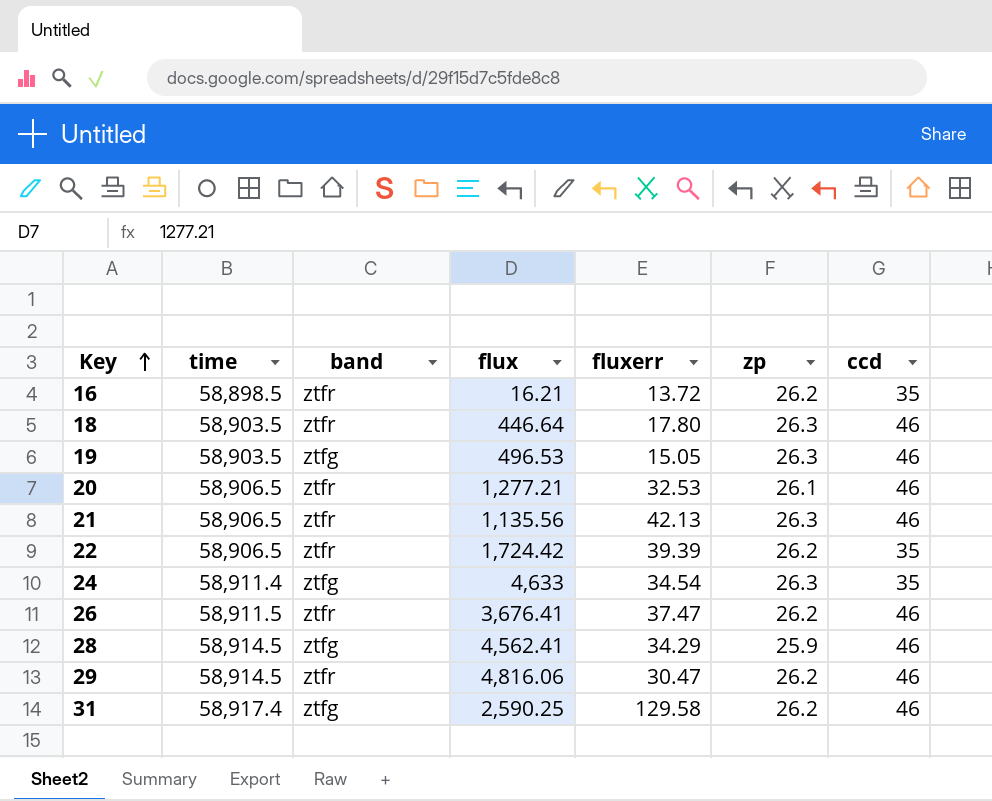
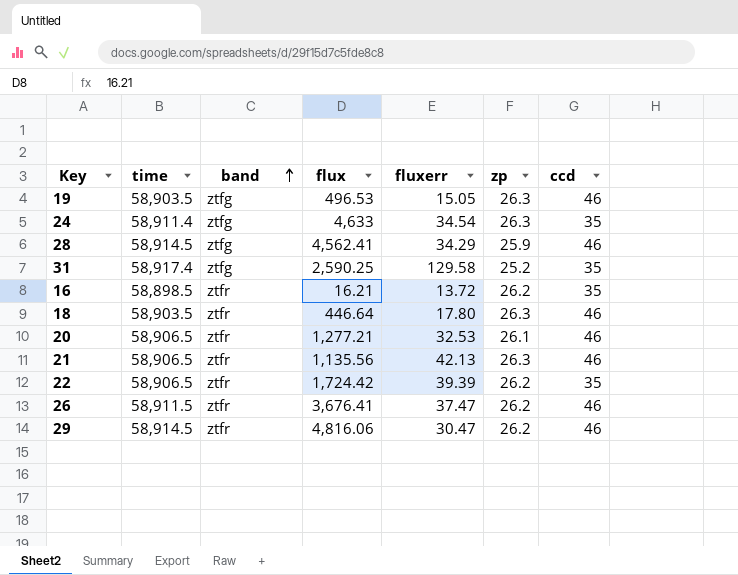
row order: Key ascending -> band ascending
31 | zp: 26.2 -> 25.2
31 | ccd: 46 -> 35

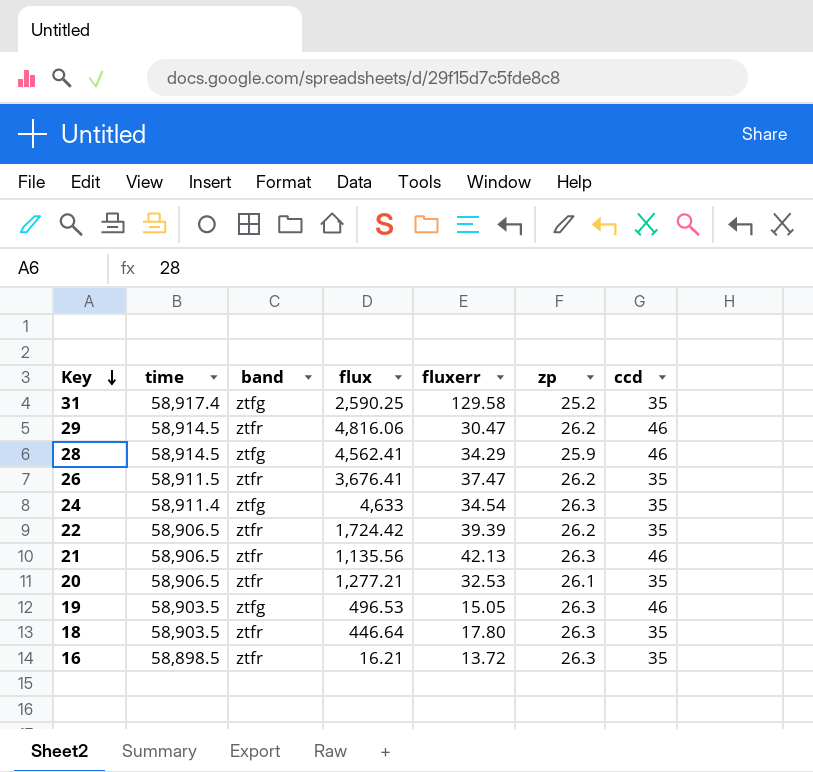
row order: band ascending -> Key descending
26 | ccd: 46 -> 35
20 | ccd: 46 -> 35
18 | ccd: 46 -> 35
16 | zp: 26.2 -> 26.3

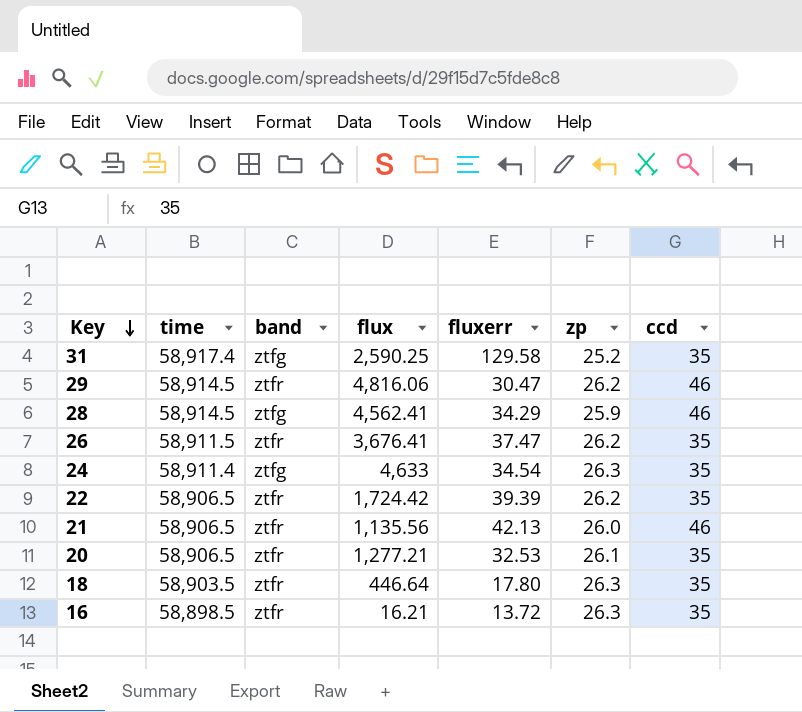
row 19: 58,903.5 | ztfg | 496.53 | 15.05 | 26.3 | 46 -> none
21 | zp: 26.3 -> 26.0

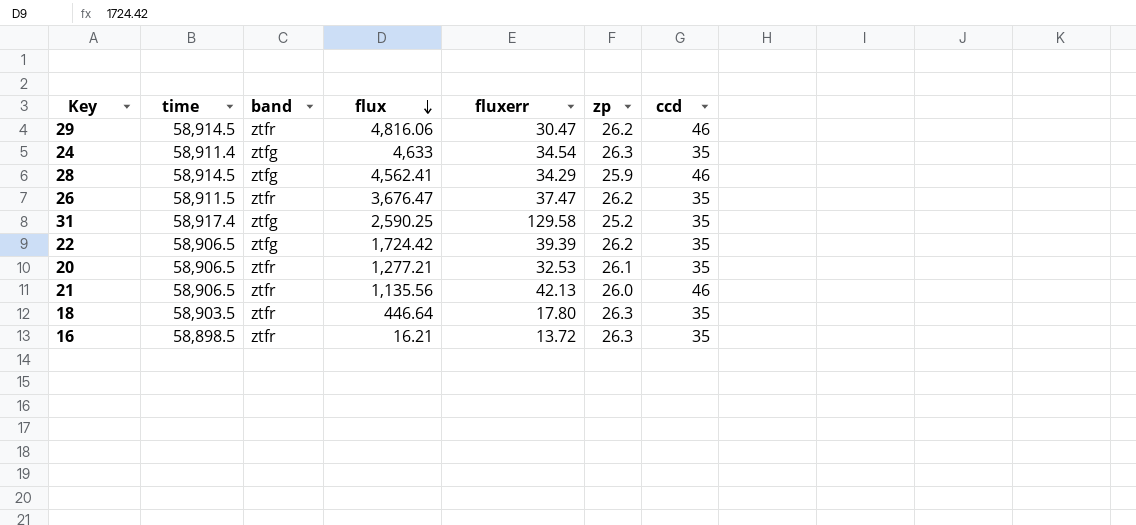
row order: Key descending -> flux descending
26 | flux: 3,676.41 -> 3,676.47
22 | band: ztfr -> ztfg

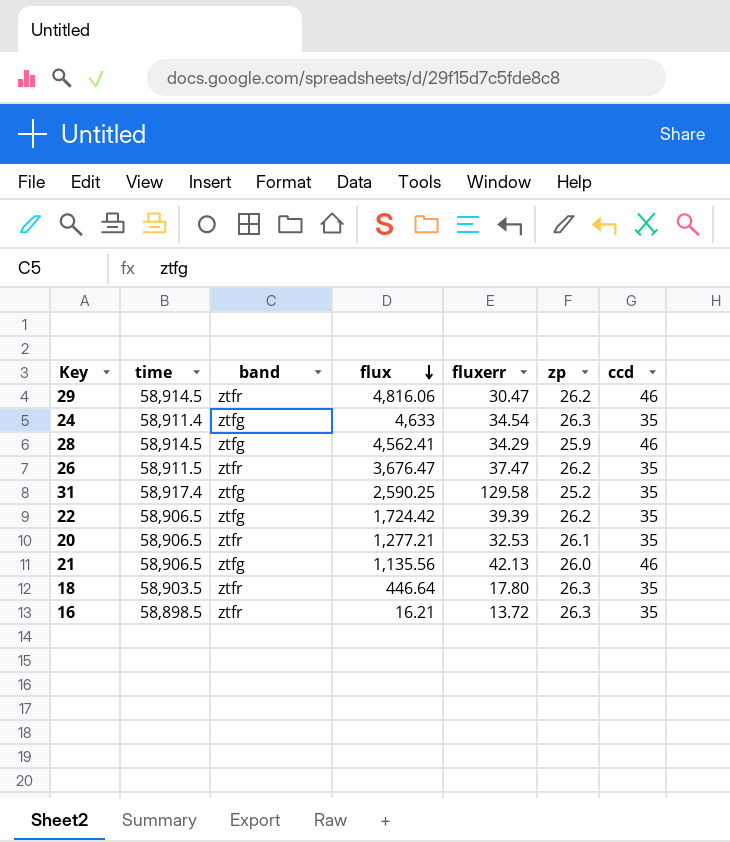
21 | band: ztfr -> ztfg

